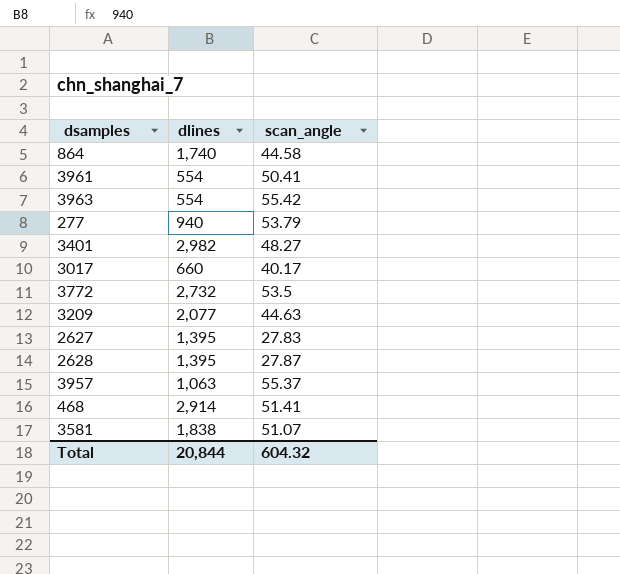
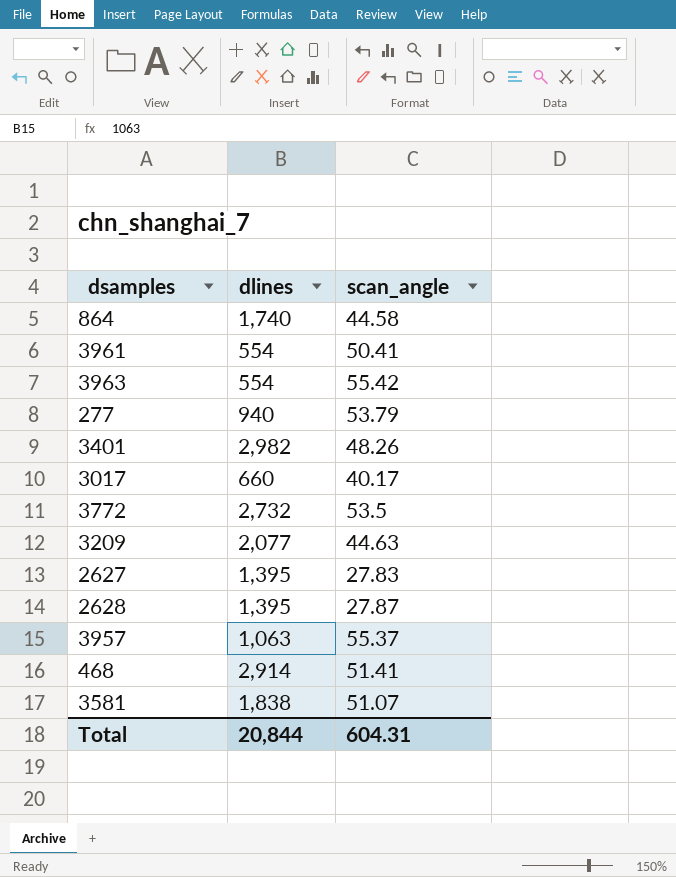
3401 | scan_angle: 48.27 -> 48.26
Total | scan_angle: 604.32 -> 604.31

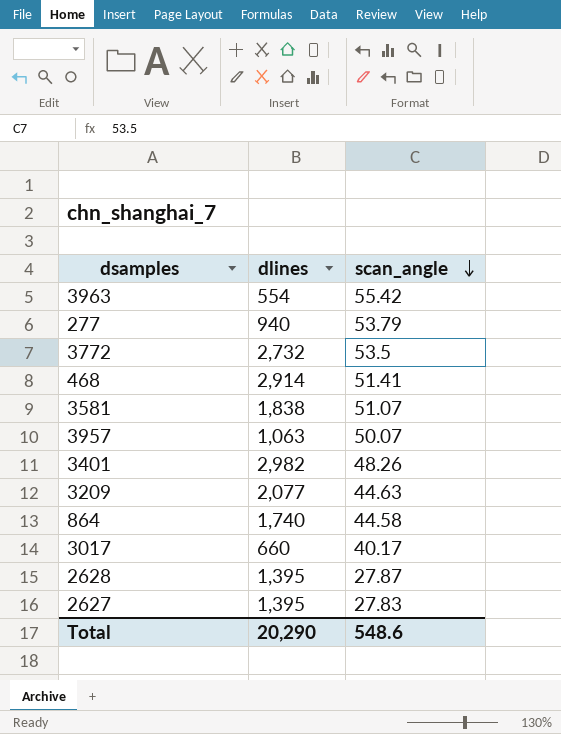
row order: none -> scan_angle descending
row 3961: 554 | 50.41 -> none
3957 | scan_angle: 55.37 -> 50.07
Total | dlines: 20,844 -> 20,290
Total | scan_angle: 604.31 -> 548.6

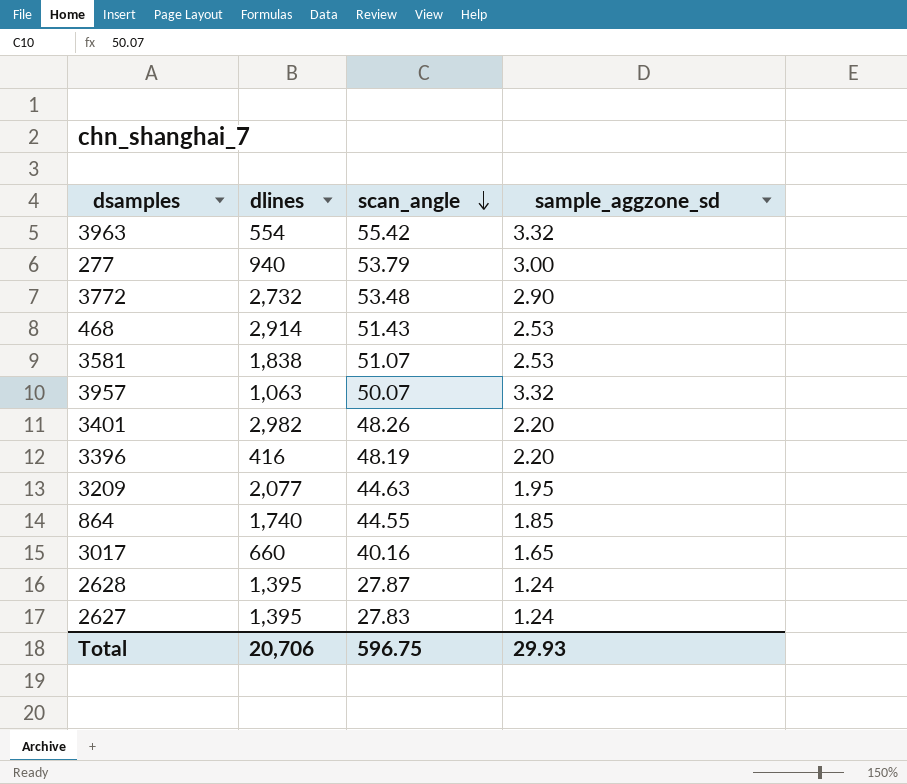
column sample_aggzone_sd | position: none -> 4
3772 | scan_angle: 53.5 -> 53.48
468 | scan_angle: 51.41 -> 51.43
row 3396: none -> 416 | 48.19 | 2.20
864 | scan_angle: 44.58 -> 44.55
3017 | scan_angle: 40.17 -> 40.16
Total | dlines: 20,290 -> 20,706
Total | scan_angle: 548.6 -> 596.75

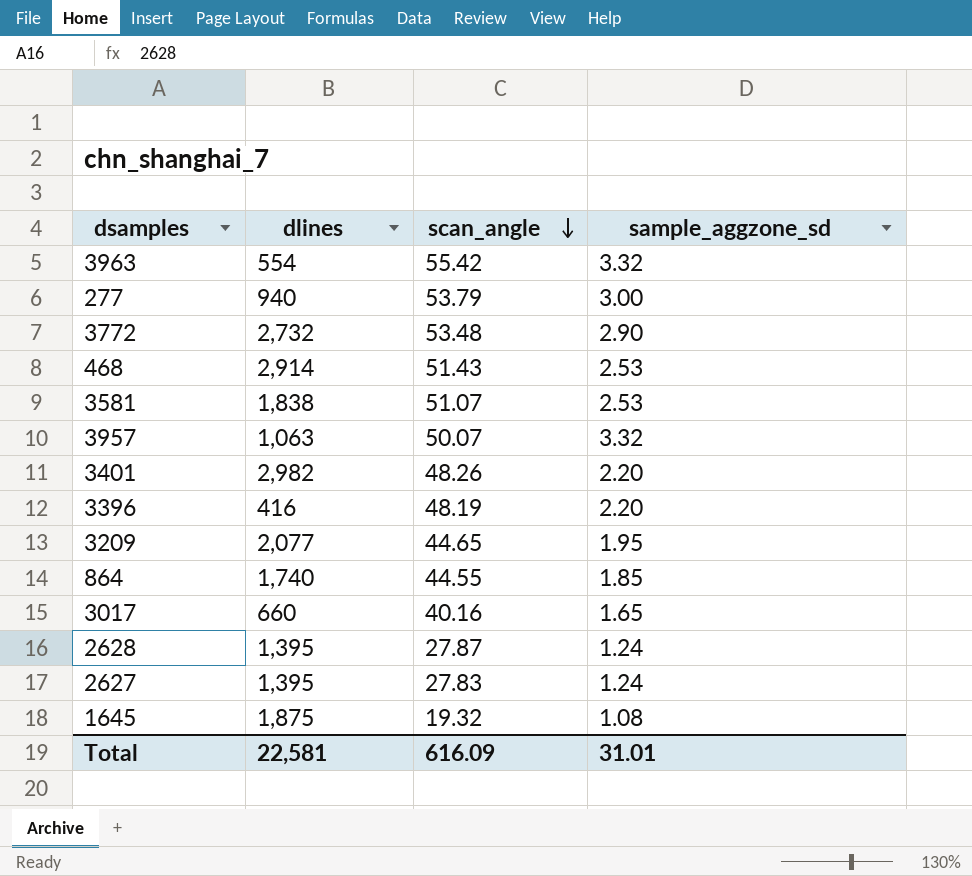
3209 | scan_angle: 44.63 -> 44.65
row 1645: none -> 1,875 | 19.32 | 1.08
Total | dlines: 20,706 -> 22,581
Total | scan_angle: 596.75 -> 616.09
Total | sample_aggzone_sd: 29.93 -> 31.01

